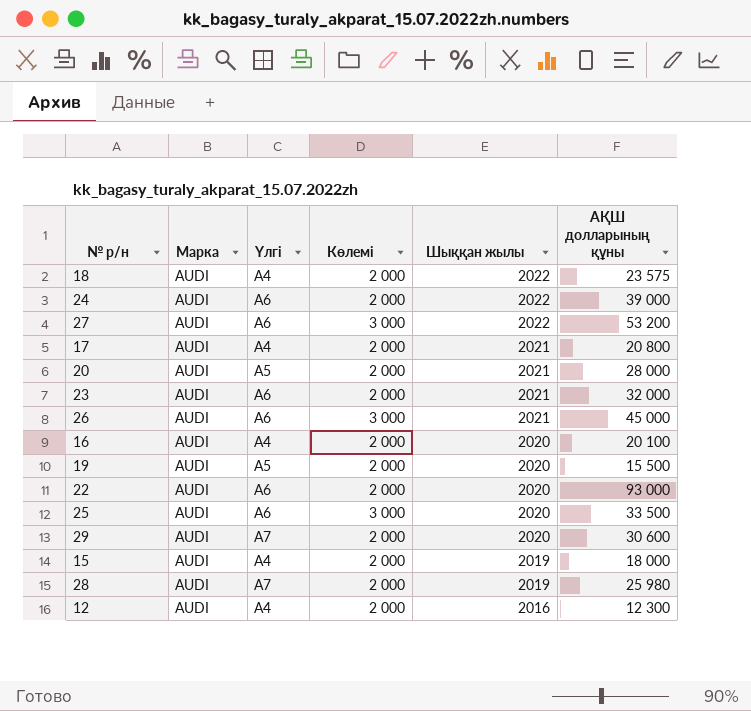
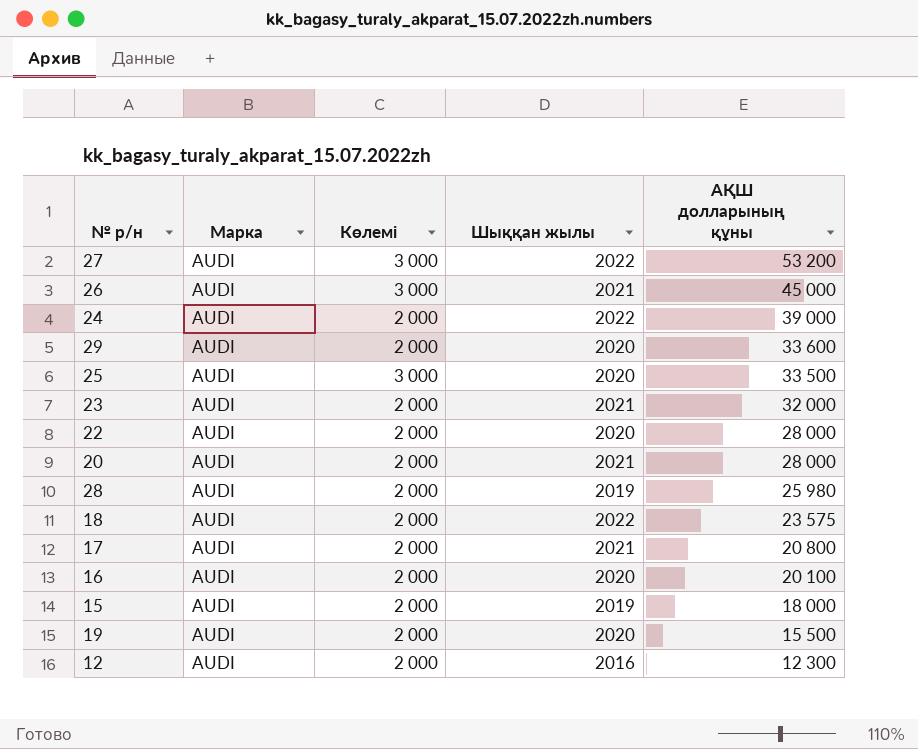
row order: Шыққан жылы descending -> АҚШ долларының құны descending
column Үлгі | position: 3 -> none
29 | АҚШ долларының құны: 30 600 -> 33 600
22 | АҚШ долларының құны: 93 000 -> 28 000

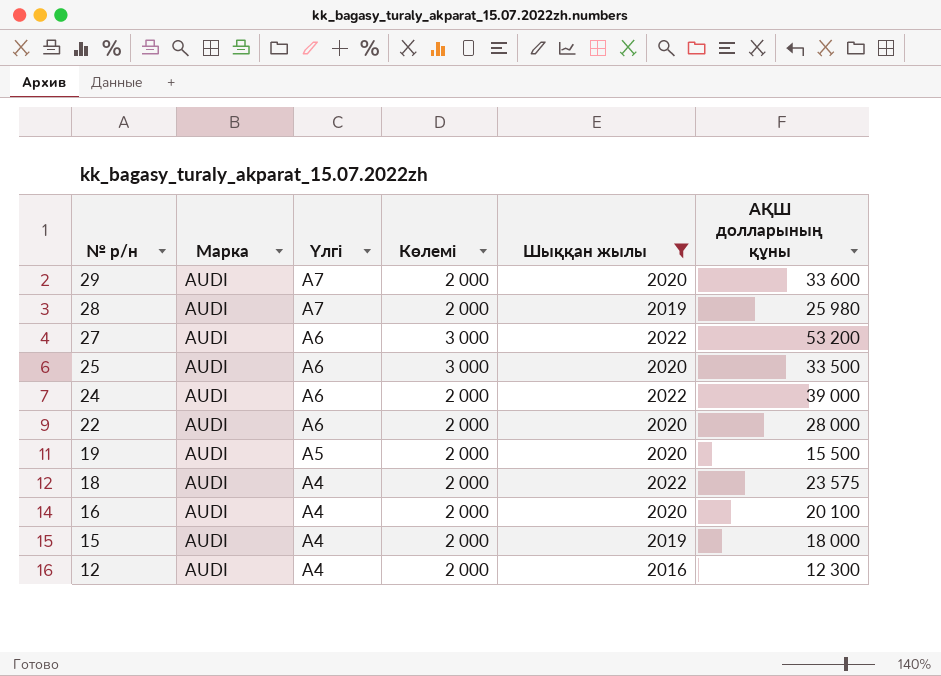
filter: none -> Шыққан жылы != 2021
row order: АҚШ долларының құны descending -> № р/н descending
column Үлгі | position: none -> 3

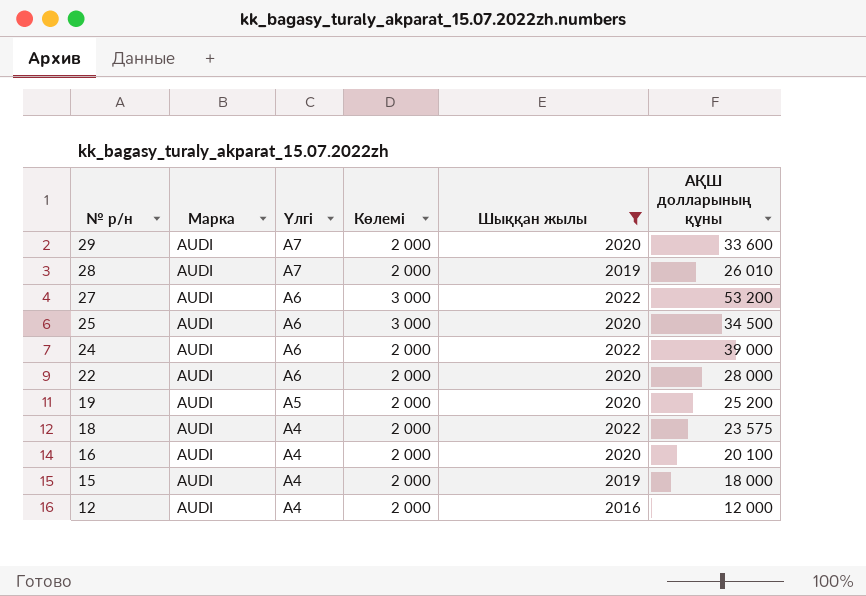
28 | АҚШ долларының құны: 25 980 -> 26 010
25 | АҚШ долларының құны: 33 500 -> 34 500
19 | АҚШ долларының құны: 15 500 -> 25 200
12 | АҚШ долларының құны: 12 300 -> 12 000

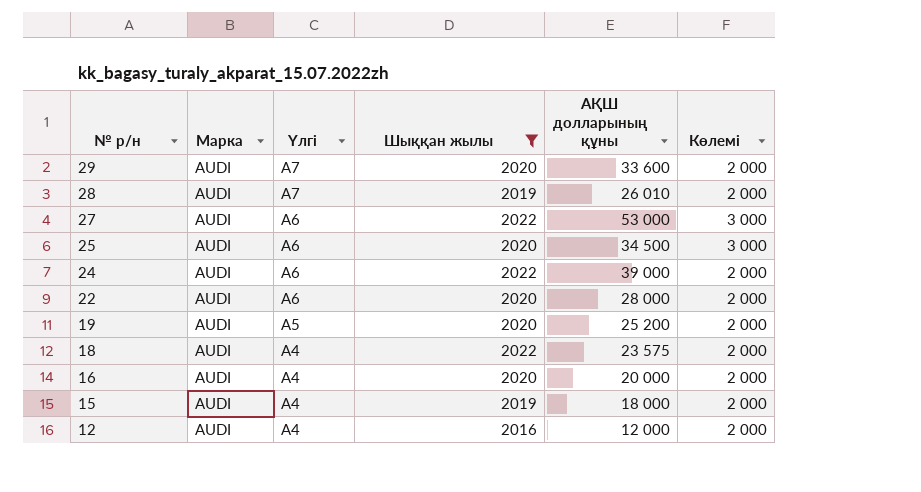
column Көлемі | position: 4 -> 6
27 | АҚШ долларының құны: 53 200 -> 53 000
16 | АҚШ долларының құны: 20 100 -> 20 000

